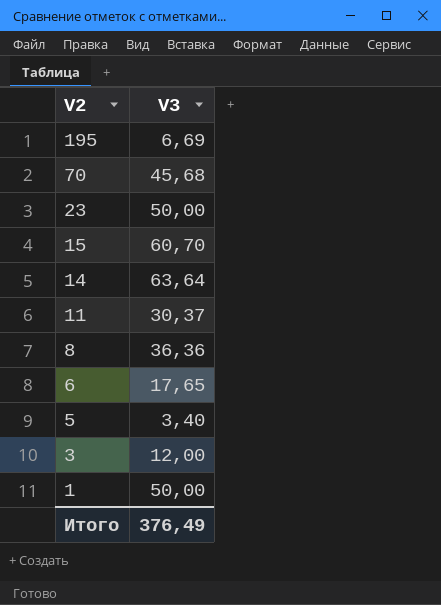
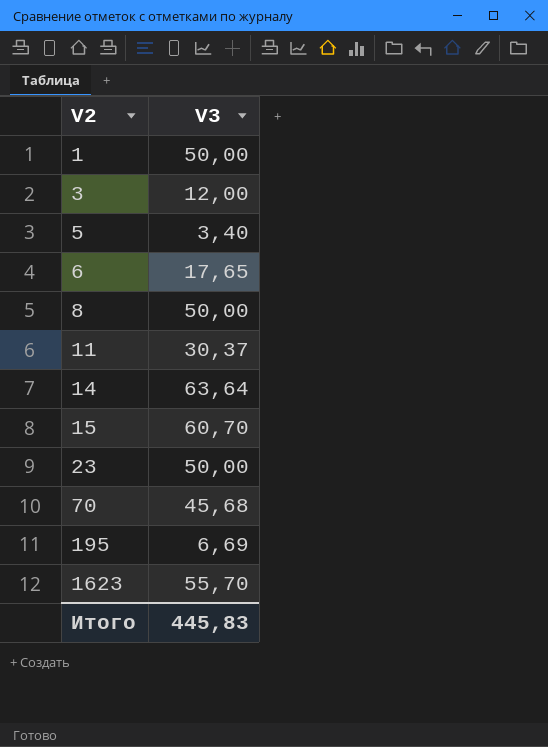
row order: V2 descending -> V2 ascending
8 | V3: 36,36 -> 50,00
row 1623: none -> 55,70
Итого | V3: 376,49 -> 445,83

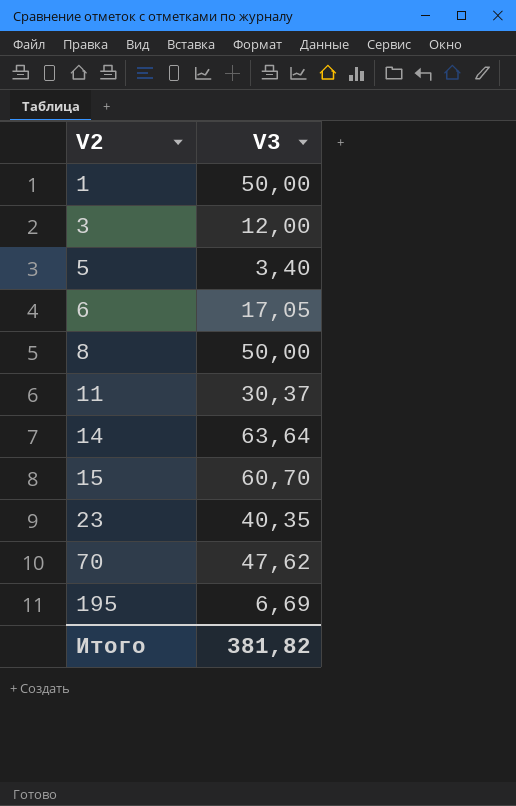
row 1623: 55,70 -> none
6 | V3: 17,65 -> 17,05
23 | V3: 50,00 -> 40,35
70 | V3: 45,68 -> 47,62
Итого | V3: 445,83 -> 381,82

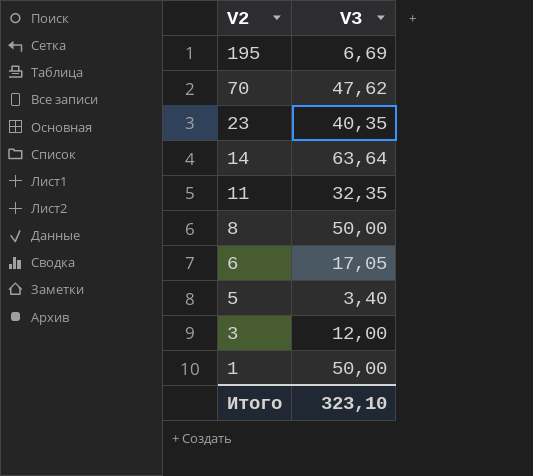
row order: V2 ascending -> V2 descending
row 15: 60,70 -> none
11 | V3: 30,37 -> 32,35
Итого | V3: 381,82 -> 323,10

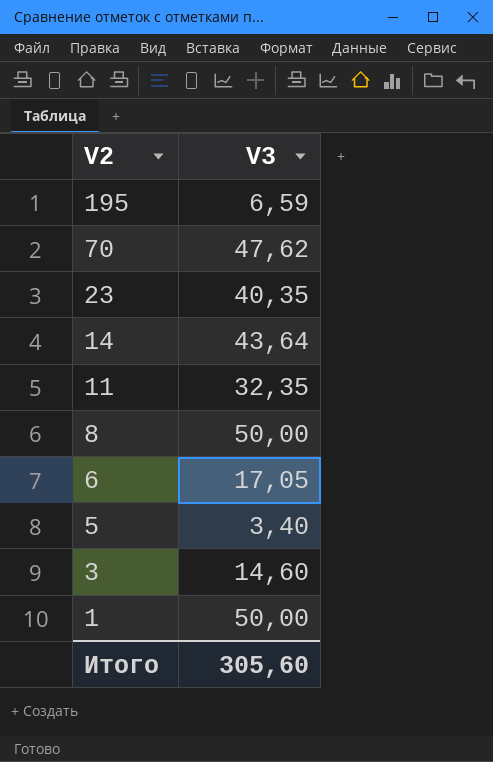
195 | V3: 6,69 -> 6,59
14 | V3: 63,64 -> 43,64
3 | V3: 12,00 -> 14,60
Итого | V3: 323,10 -> 305,60

